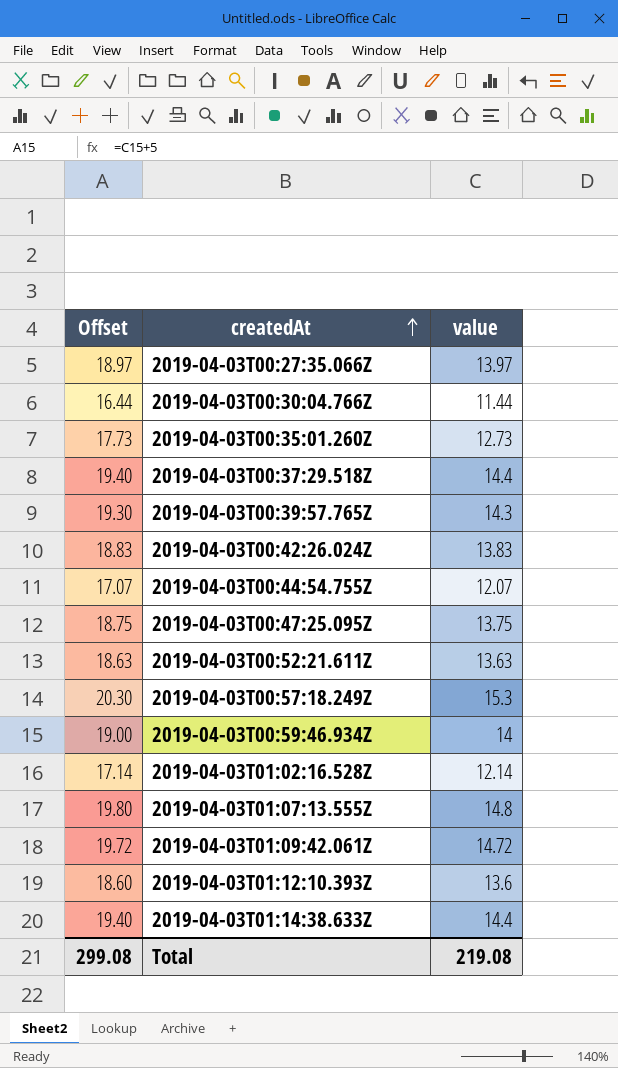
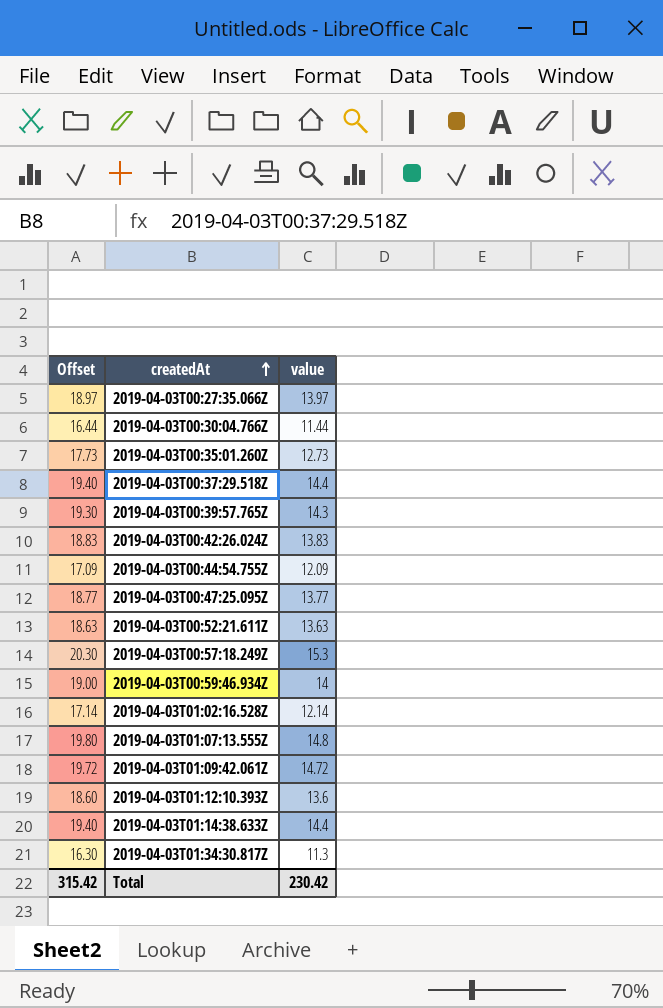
2019-04-03T00:44:54.755Z | Offset: 17.07 -> 17.09
2019-04-03T00:44:54.755Z | value: 12.07 -> 12.09
2019-04-03T00:47:25.095Z | Offset: 18.75 -> 18.77
2019-04-03T00:47:25.095Z | value: 13.75 -> 13.77
row 2019-04-03T01:34:30.817Z: none -> 16.30 | 11.3
Total | Offset: 299.08 -> 315.42
Total | value: 219.08 -> 230.42

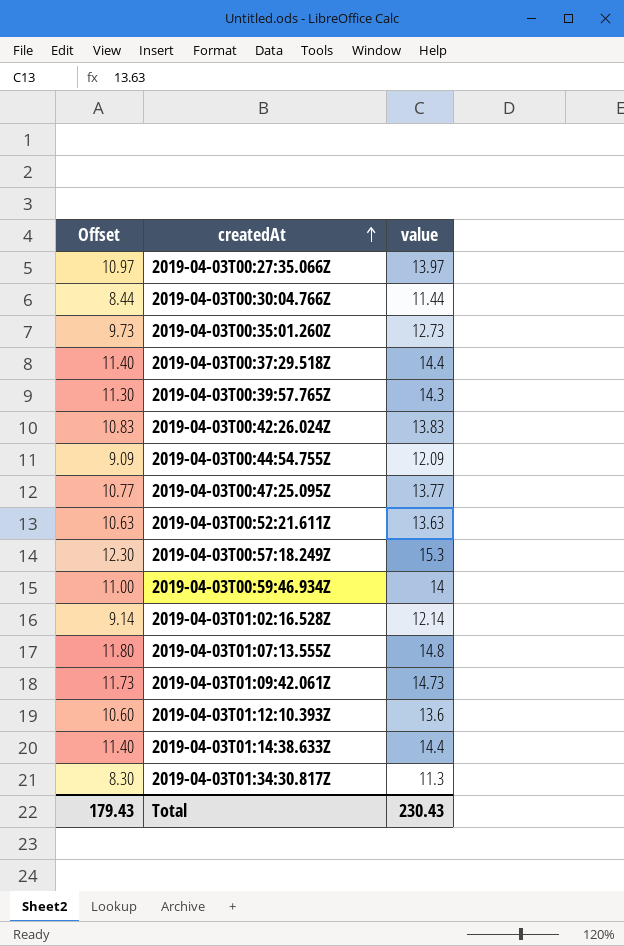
column Offset | formula: [value] + 5 -> [value] - 3
2019-04-03T01:09:42.061Z | value: 14.72 -> 14.73
Total | Offset: 315.42 -> 179.43
Total | value: 230.42 -> 230.43

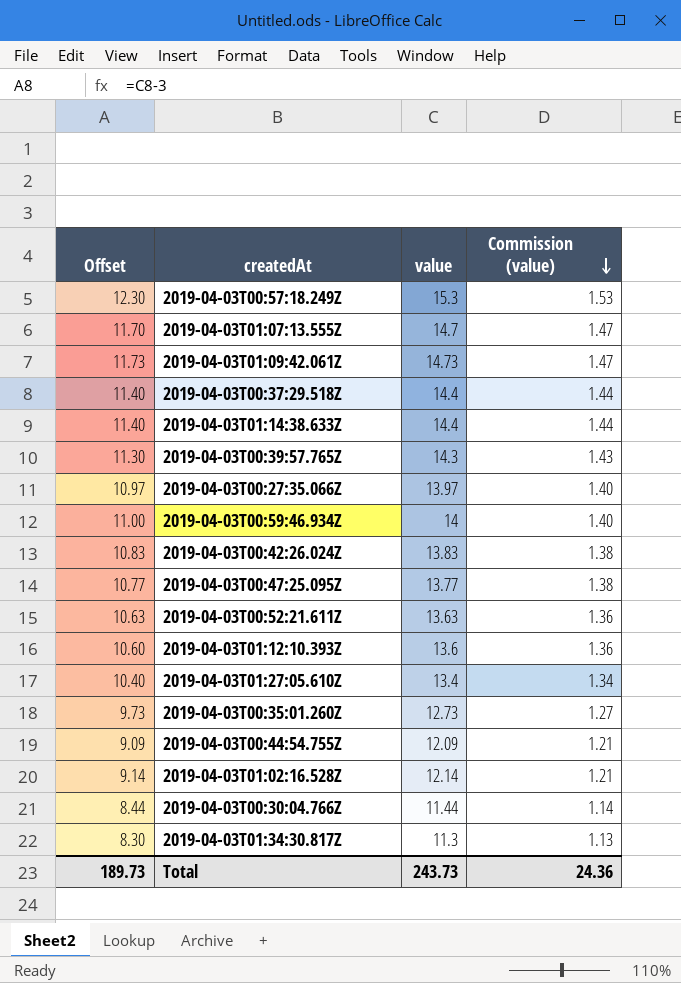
row order: createdAt ascending -> Commission (value) descending
column Commission (value) | formula: none -> [value] * 0.1
2019-04-03T01:07:13.555Z | Offset: 11.80 -> 11.70
2019-04-03T01:07:13.555Z | value: 14.8 -> 14.7
row 2019-04-03T01:27:05.610Z: none -> 10.40 | 13.4 | 1.34
Total | Offset: 179.43 -> 189.73
Total | value: 230.43 -> 243.73

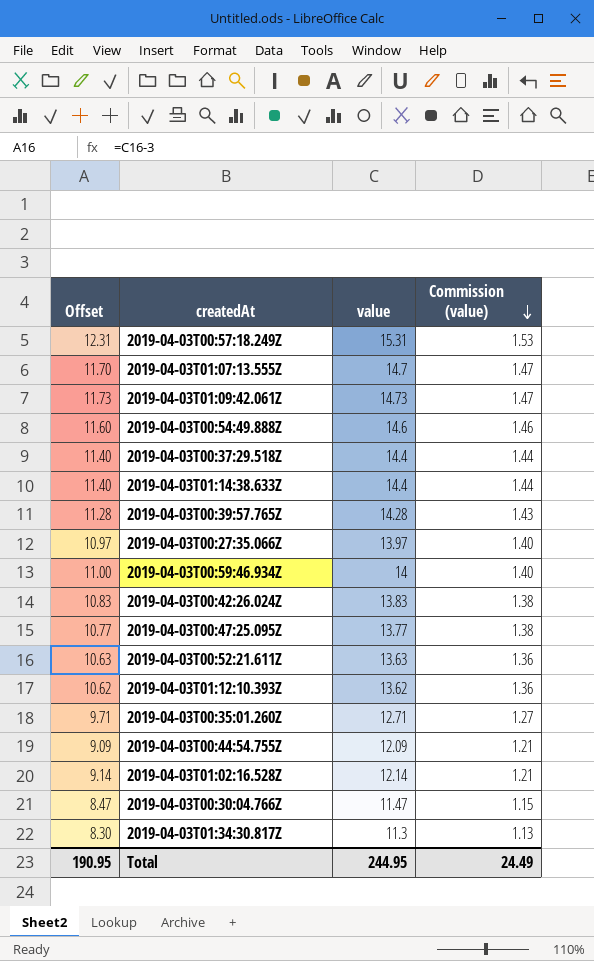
row 2019-04-03T01:27:05.610Z: 10.40 | 13.4 | 1.34 -> none
2019-04-03T00:57:18.249Z | Offset: 12.30 -> 12.31
2019-04-03T00:57:18.249Z | value: 15.3 -> 15.31
row 2019-04-03T00:54:49.888Z: none -> 11.60 | 14.6 | 1.46
2019-04-03T00:39:57.765Z | Offset: 11.30 -> 11.28
2019-04-03T00:39:57.765Z | value: 14.3 -> 14.28
2019-04-03T01:12:10.393Z | Offset: 10.60 -> 10.62
2019-04-03T01:12:10.393Z | value: 13.6 -> 13.62
2019-04-03T00:35:01.260Z | Offset: 9.73 -> 9.71
2019-04-03T00:35:01.260Z | value: 12.73 -> 12.71
2019-04-03T00:30:04.766Z | Offset: 8.44 -> 8.47
2019-04-03T00:30:04.766Z | value: 11.44 -> 11.47
2019-04-03T00:30:04.766Z | Commission (value): 1.14 -> 1.15
Total | Offset: 189.73 -> 190.95
Total | value: 243.73 -> 244.95
Total | Commission (value): 24.36 -> 24.49

